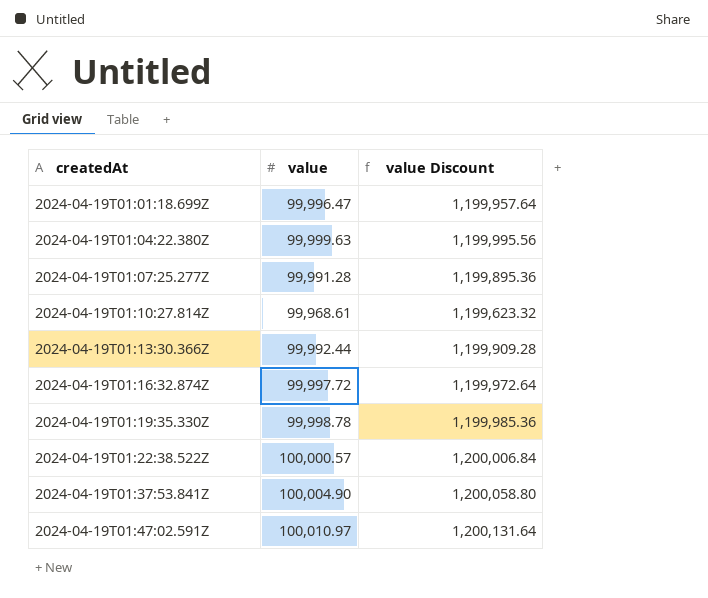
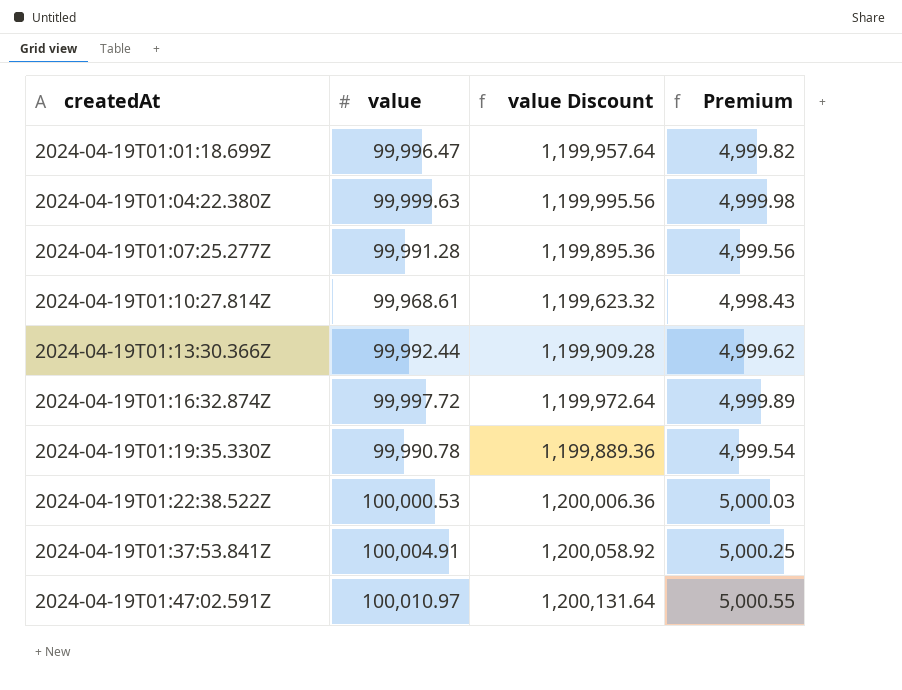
column Premium | formula: none -> [value] * 0.05
2024-04-19T01:19:35.330Z | value: 99,998.78 -> 99,990.78
2024-04-19T01:19:35.330Z | value Discount: 1,199,985.36 -> 1,199,889.36
2024-04-19T01:22:38.522Z | value: 100,000.57 -> 100,000.53
2024-04-19T01:22:38.522Z | value Discount: 1,200,006.84 -> 1,200,006.36
2024-04-19T01:37:53.841Z | value: 100,004.90 -> 100,004.91
2024-04-19T01:37:53.841Z | value Discount: 1,200,058.80 -> 1,200,058.92

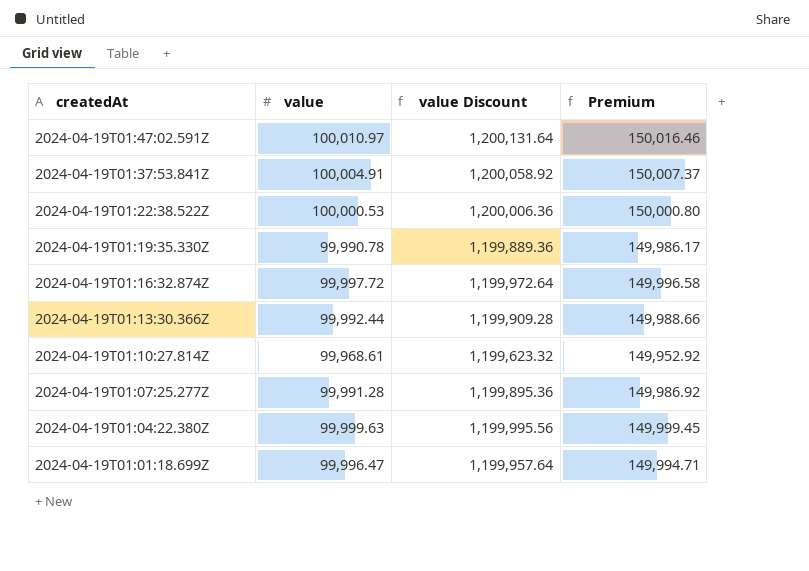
row order: createdAt ascending -> createdAt descending
column Premium | formula: [value] * 0.05 -> [value] * 1.5

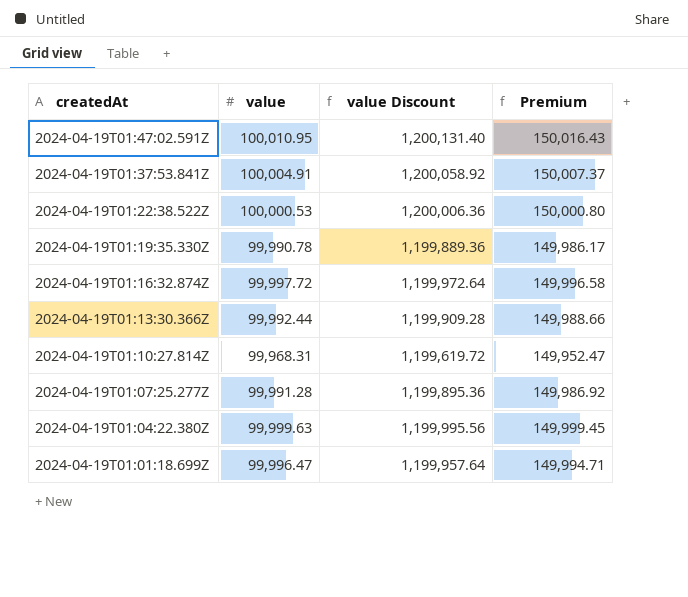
2024-04-19T01:47:02.591Z | value: 100,010.97 -> 100,010.95
2024-04-19T01:47:02.591Z | value Discount: 1,200,131.64 -> 1,200,131.40
2024-04-19T01:47:02.591Z | Premium: 150,016.46 -> 150,016.43
2024-04-19T01:10:27.814Z | value: 99,968.61 -> 99,968.31
2024-04-19T01:10:27.814Z | value Discount: 1,199,623.32 -> 1,199,619.72
2024-04-19T01:10:27.814Z | Premium: 149,952.92 -> 149,952.47

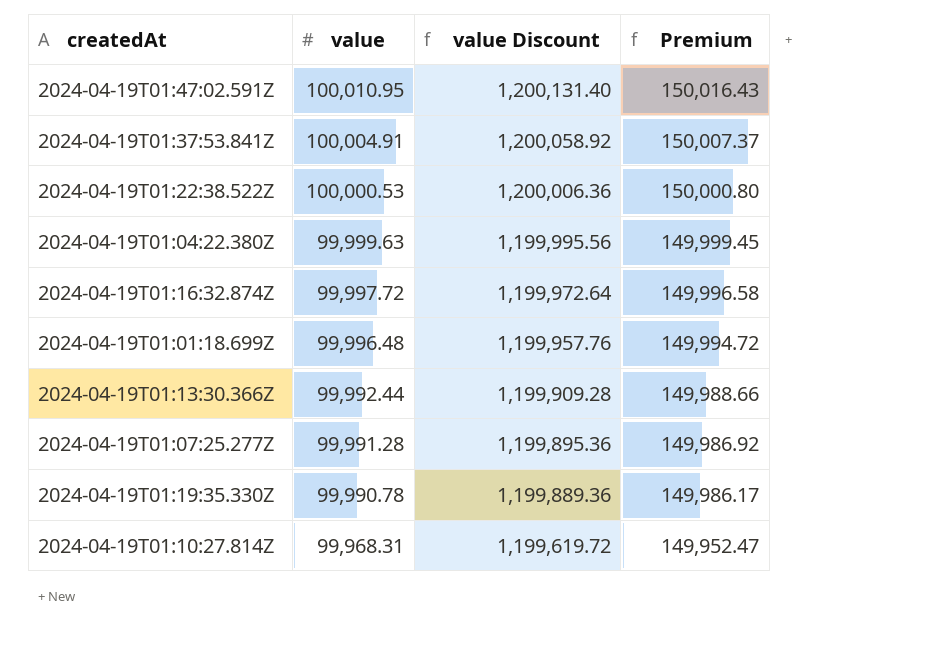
row order: createdAt descending -> value descending
2024-04-19T01:01:18.699Z | value: 99,996.47 -> 99,996.48
2024-04-19T01:01:18.699Z | value Discount: 1,199,957.64 -> 1,199,957.76
2024-04-19T01:01:18.699Z | Premium: 149,994.71 -> 149,994.72

